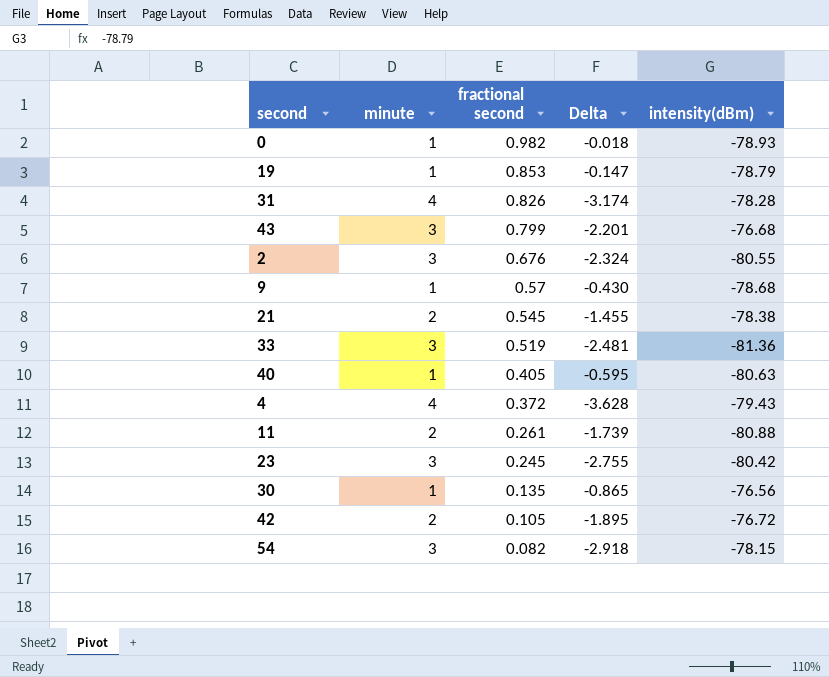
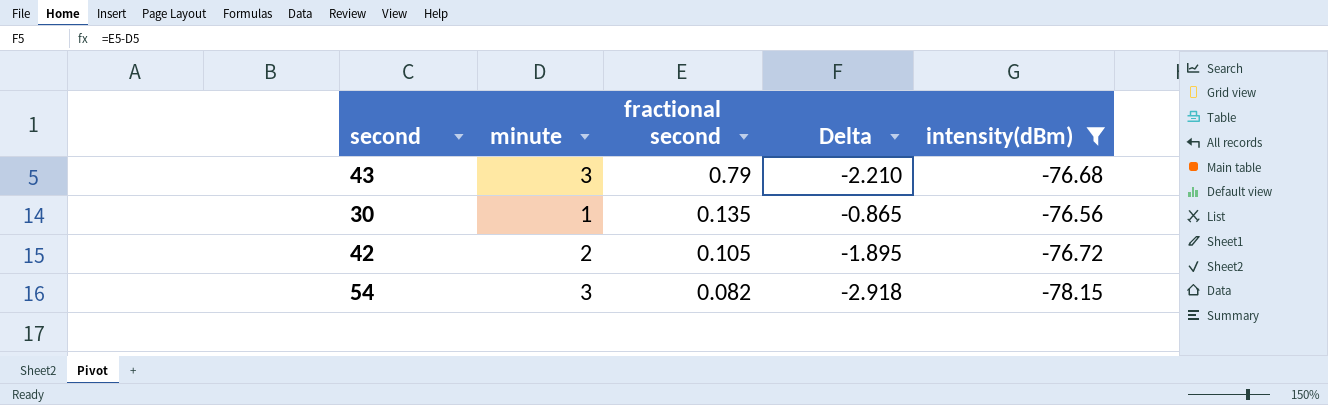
filter: none -> intensity(dBm) >= -78.15
43 | fractional second: 0.799 -> 0.79
43 | Delta: -2.201 -> -2.210

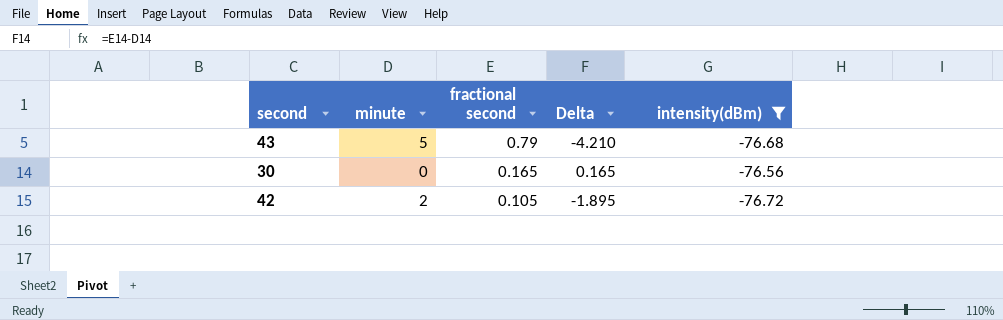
row 54: 3 | 0.082 | -2.918 | -78.15 -> none
43 | minute: 3 -> 5
43 | Delta: -2.210 -> -4.210
30 | minute: 1 -> 0
30 | fractional second: 0.135 -> 0.165
30 | Delta: -0.865 -> 0.165

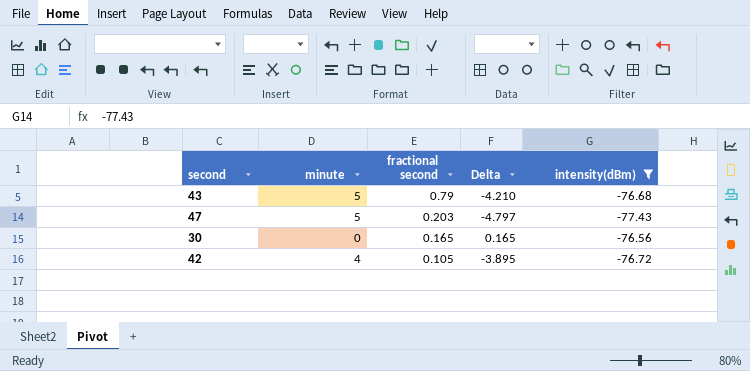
row 47: none -> 5 | 0.203 | -4.797 | -77.43
42 | minute: 2 -> 4
42 | Delta: -1.895 -> -3.895

